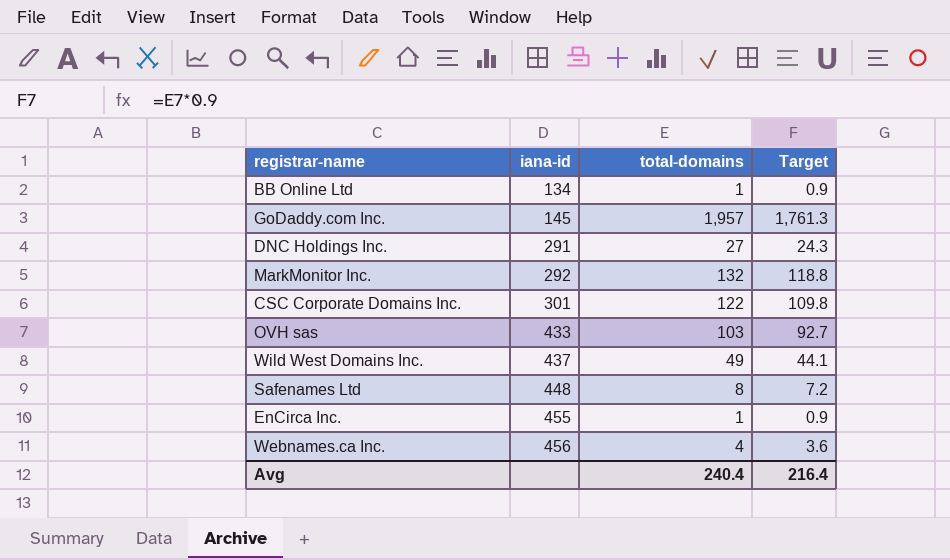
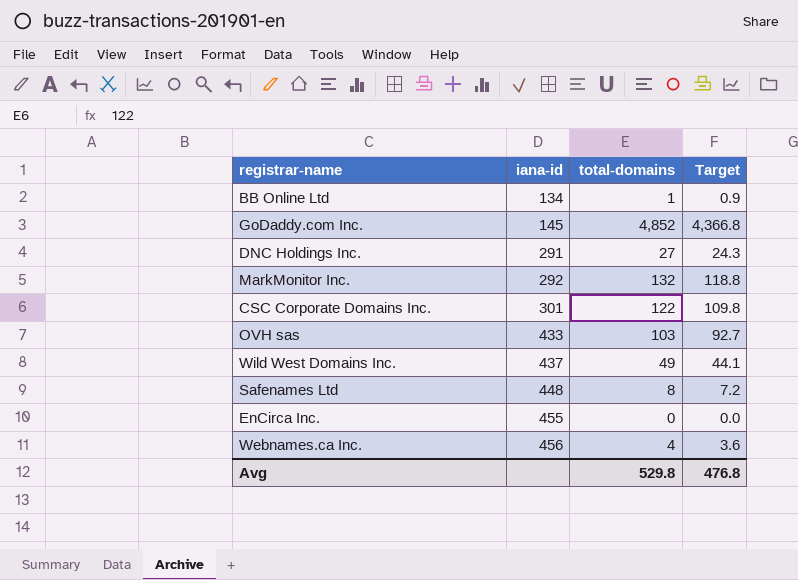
GoDaddy.com Inc. | total-domains: 1,957 -> 4,852
GoDaddy.com Inc. | Target: 1,761.3 -> 4,366.8
EnCirca Inc. | total-domains: 1 -> 0
EnCirca Inc. | Target: 0.9 -> 0.0
Avg | total-domains: 240.4 -> 529.8
Avg | Target: 216.4 -> 476.8

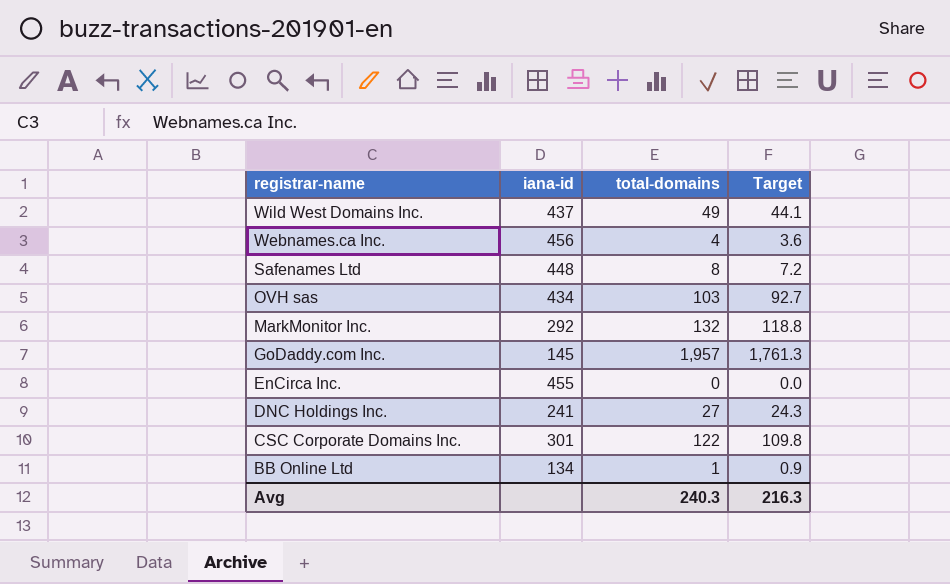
row order: iana-id ascending -> registrar-name descending
OVH sas | iana-id: 433 -> 434
GoDaddy.com Inc. | total-domains: 4,852 -> 1,957
GoDaddy.com Inc. | Target: 4,366.8 -> 1,761.3
DNC Holdings Inc. | iana-id: 291 -> 241
Avg | total-domains: 529.8 -> 240.3
Avg | Target: 476.8 -> 216.3

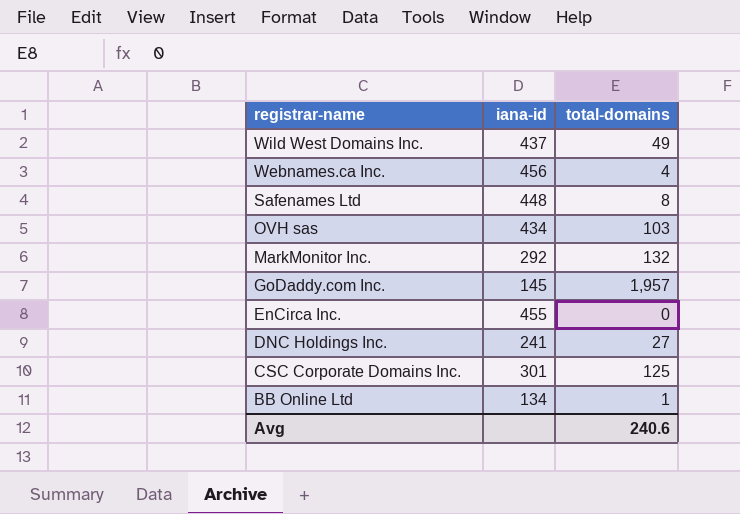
column Target | formula: [total-domains] * 0.9 -> none
CSC Corporate Domains Inc. | total-domains: 122 -> 125
Avg | total-domains: 240.3 -> 240.6

